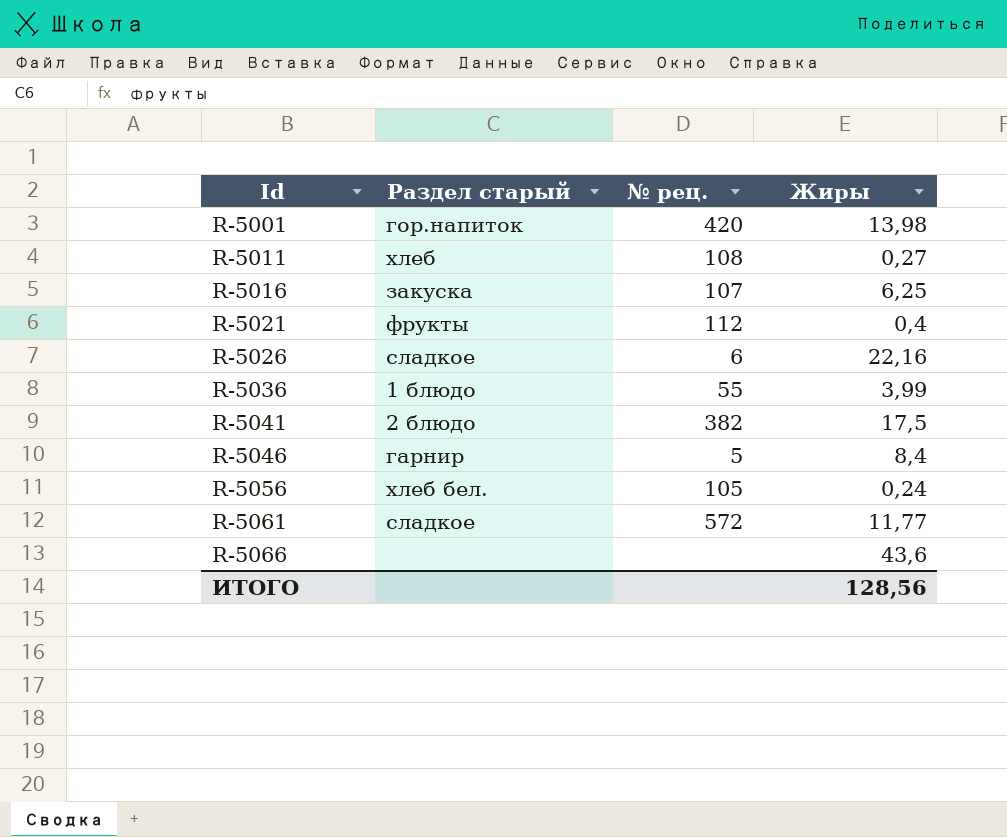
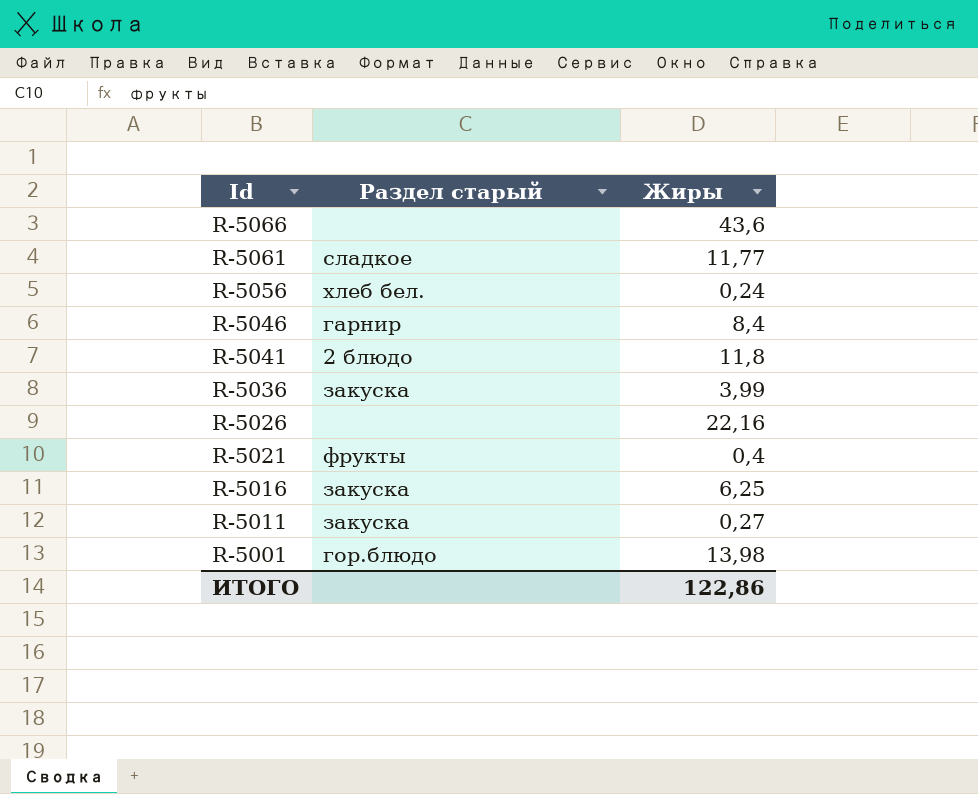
row order: Id ascending -> Id descending
column № рец. | position: 3 -> none
R-5041 | Жиры: 17,5 -> 11,8
R-5036 | Раздел старый: 1 блюдо -> закуска
R-5026 | Раздел старый: сладкое -> none
R-5011 | Раздел старый: хлеб -> закуска
R-5001 | Раздел старый: гор.напиток -> гор.блюдо
ИТОГО | Жиры: 128,56 -> 122,86

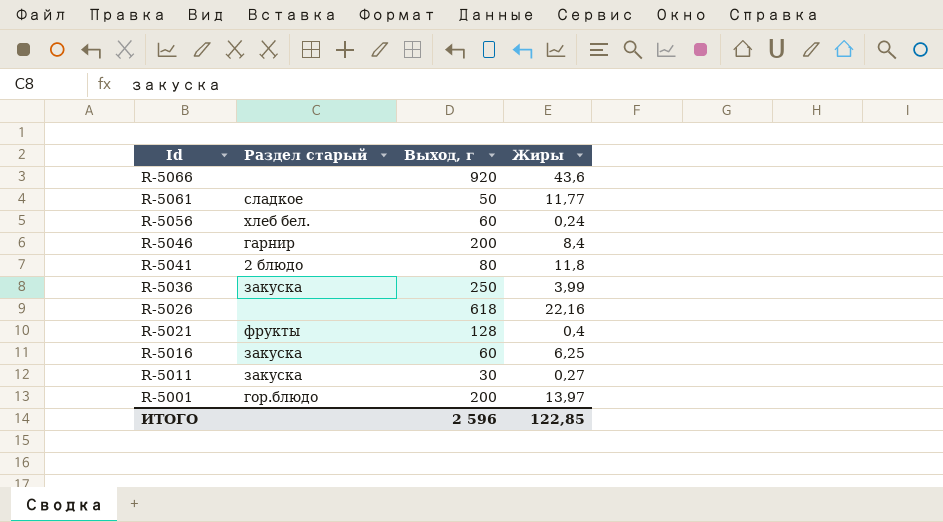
column Выход, г | position: none -> 3
R-5001 | Жиры: 13,98 -> 13,97
ИТОГО | Жиры: 122,86 -> 122,85

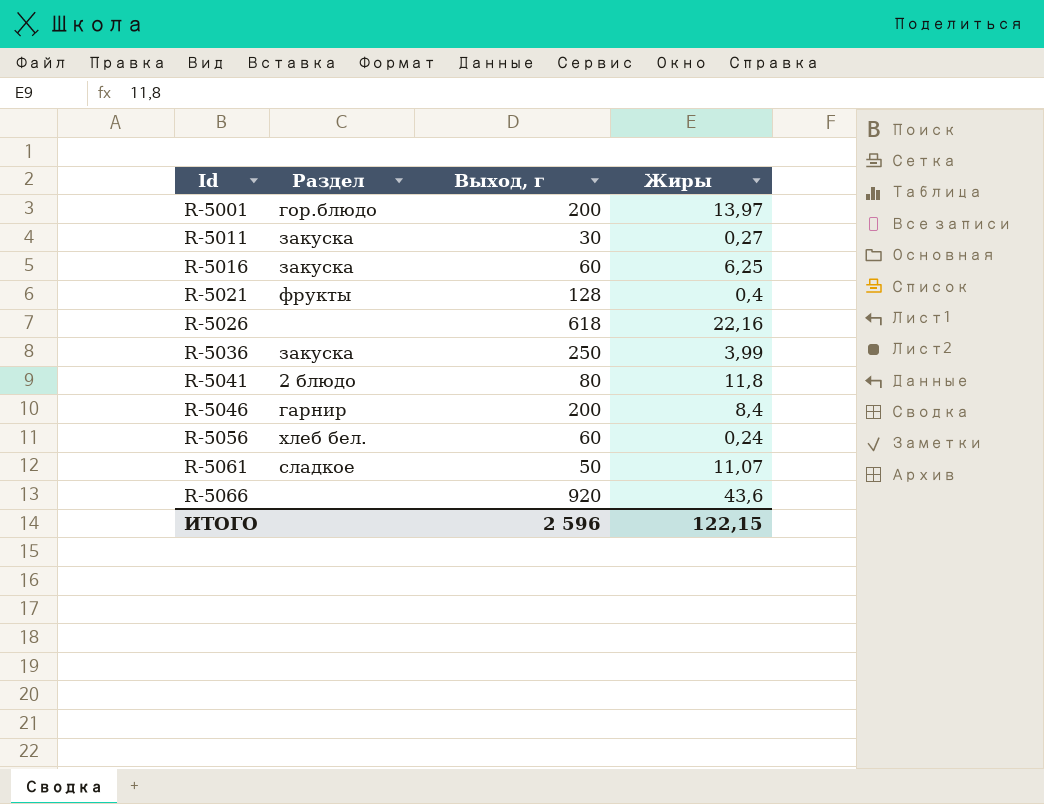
row order: Id descending -> Id ascending
column name: Раздел старый -> Раздел
R-5061 | Жиры: 11,77 -> 11,07
ИТОГО | Жиры: 122,85 -> 122,15

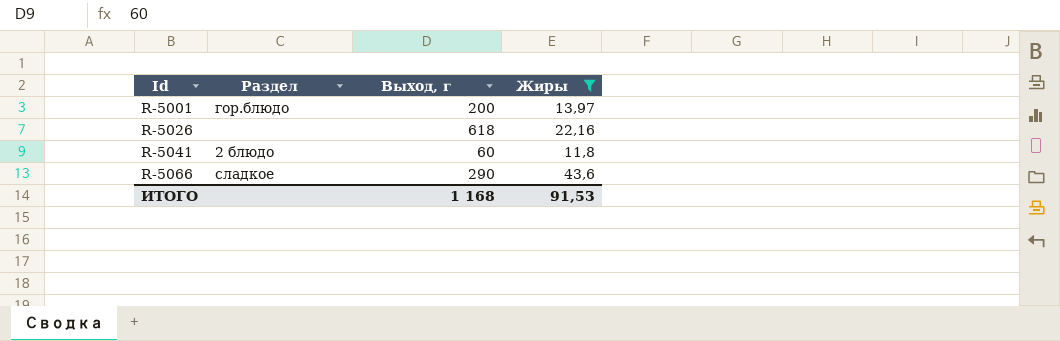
filter: none -> Жиры >= 11,8
R-5041 | Выход, г: 80 -> 60
R-5066 | Раздел: none -> сладкое
R-5066 | Выход, г: 920 -> 290
ИТОГО | Выход, г: 2 596 -> 1 168
ИТОГО | Жиры: 122,15 -> 91,53

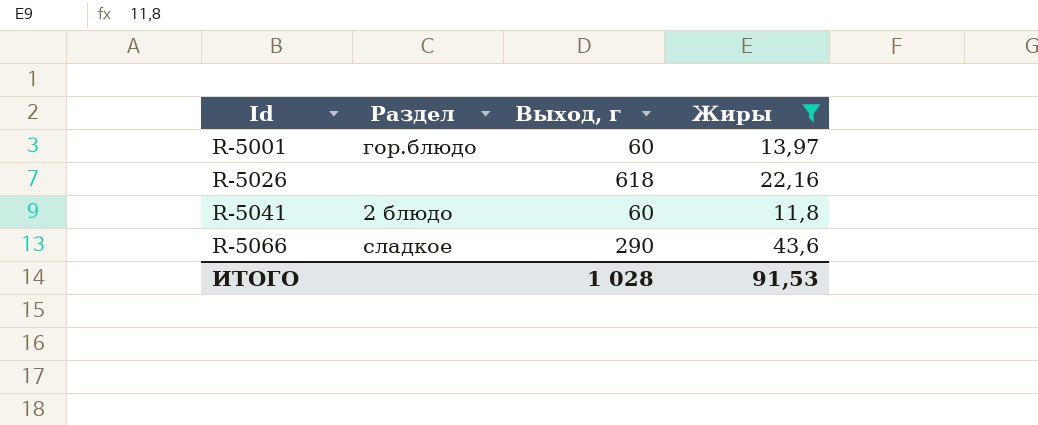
R-5001 | Выход, г: 200 -> 60
ИТОГО | Выход, г: 1 168 -> 1 028

